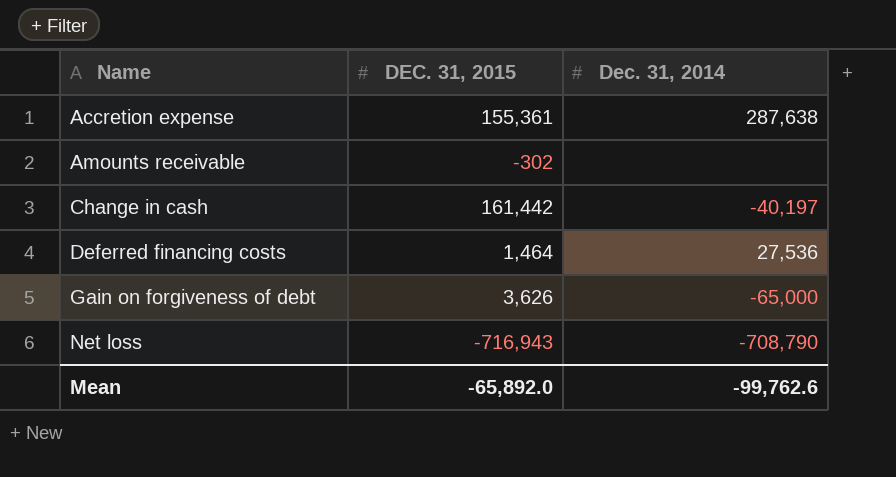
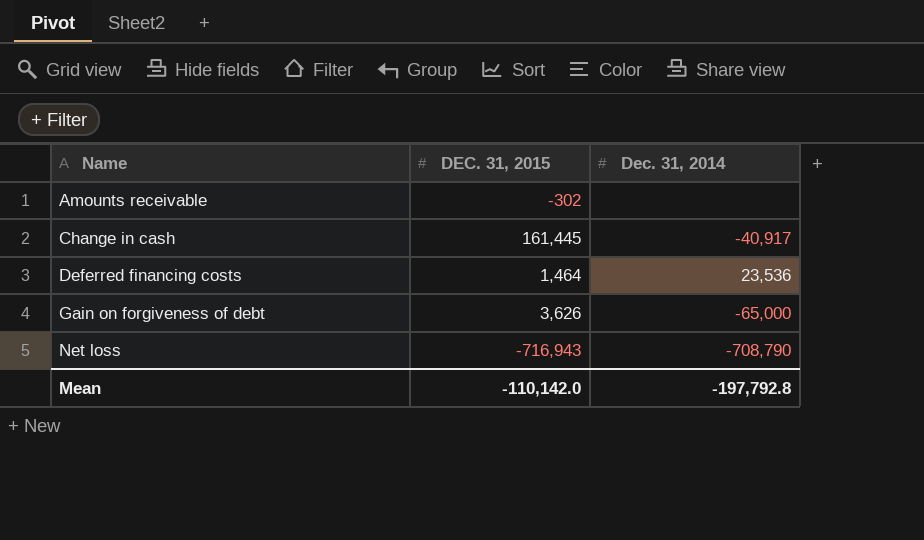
row Accretion expense: 155,361 | 287,638 -> none
Change in cash | DEC. 31, 2015: 161,442 -> 161,445
Change in cash | Dec. 31, 2014: -40,197 -> -40,917
Deferred financing costs | Dec. 31, 2014: 27,536 -> 23,536
Mean | DEC. 31, 2015: -65,892.0 -> -110,142.0
Mean | Dec. 31, 2014: -99,762.6 -> -197,792.8

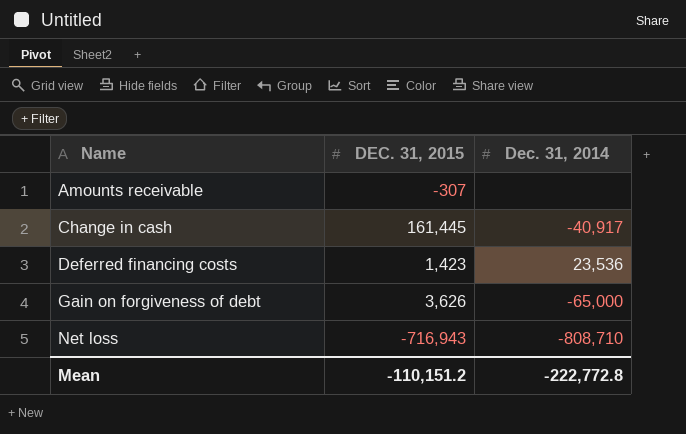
Amounts receivable | DEC. 31, 2015: -302 -> -307
Deferred financing costs | DEC. 31, 2015: 1,464 -> 1,423
Net loss | Dec. 31, 2014: -708,790 -> -808,710
Mean | DEC. 31, 2015: -110,142.0 -> -110,151.2
Mean | Dec. 31, 2014: -197,792.8 -> -222,772.8

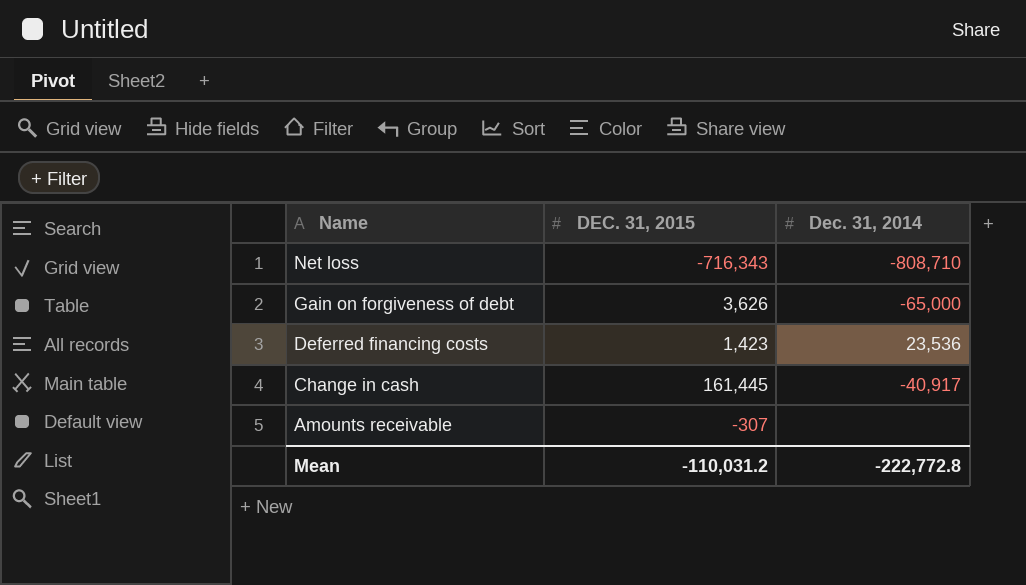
row order: Name ascending -> Name descending
Net loss | DEC. 31, 2015: -716,943 -> -716,343
Mean | DEC. 31, 2015: -110,151.2 -> -110,031.2

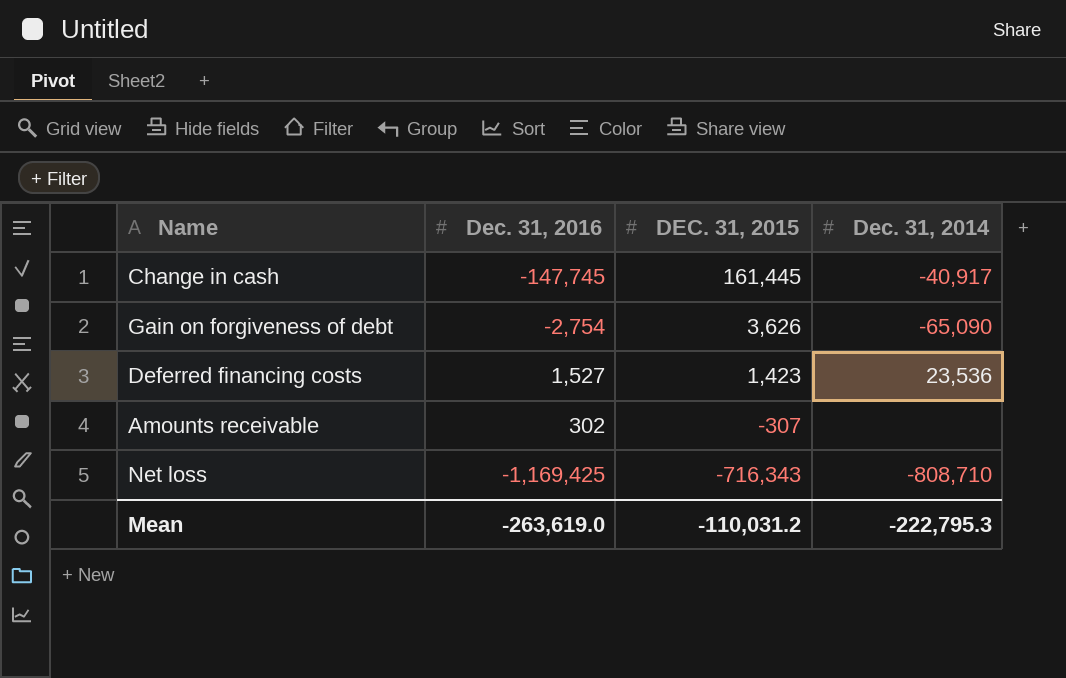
row order: Name descending -> DEC. 31, 2015 descending
column Dec. 31, 2016 | position: none -> 2
Gain on forgiveness of debt | Dec. 31, 2014: -65,000 -> -65,090
Mean | Dec. 31, 2014: -222,772.8 -> -222,795.3

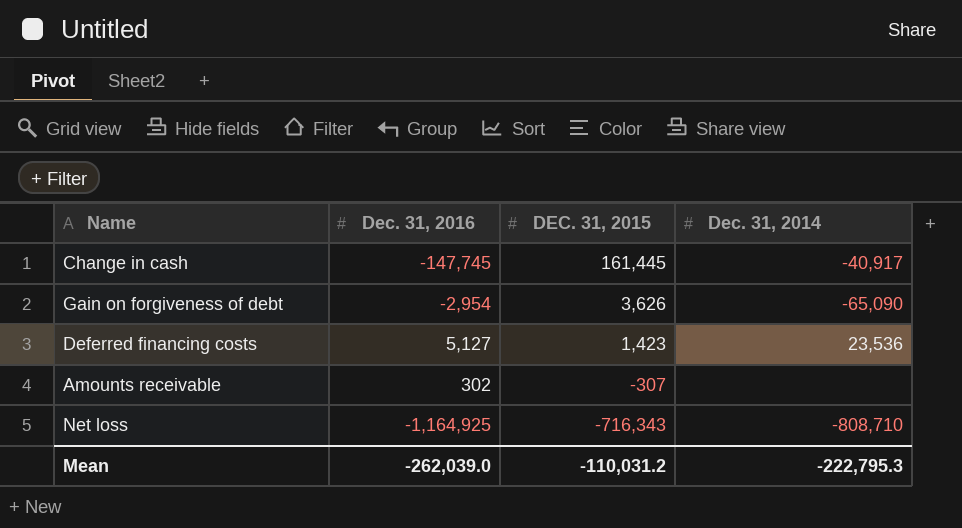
Gain on forgiveness of debt | Dec. 31, 2016: -2,754 -> -2,954
Deferred financing costs | Dec. 31, 2016: 1,527 -> 5,127
Net loss | Dec. 31, 2016: -1,169,425 -> -1,164,925
Mean | Dec. 31, 2016: -263,619.0 -> -262,039.0

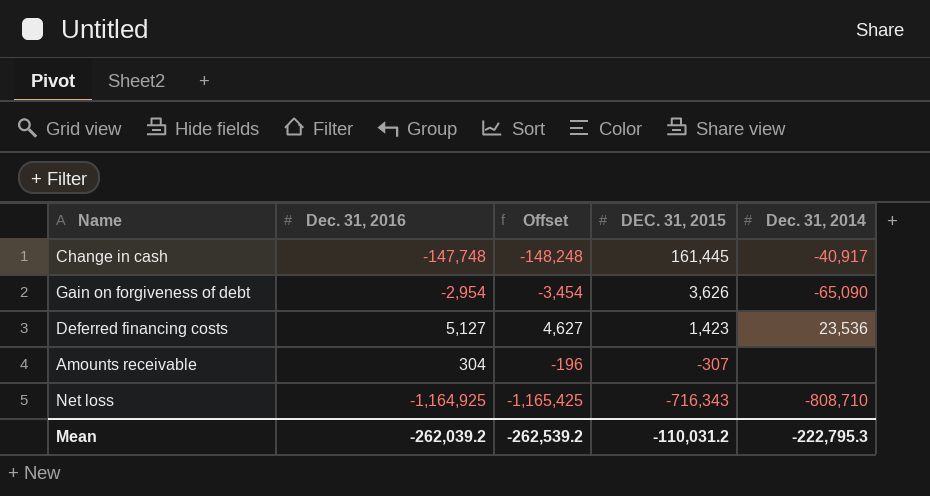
column Offset | formula: none -> [Dec. 31, 2016] - 500
Change in cash | Dec. 31, 2016: -147,745 -> -147,748
Amounts receivable | Dec. 31, 2016: 302 -> 304
Mean | Dec. 31, 2016: -262,039.0 -> -262,039.2

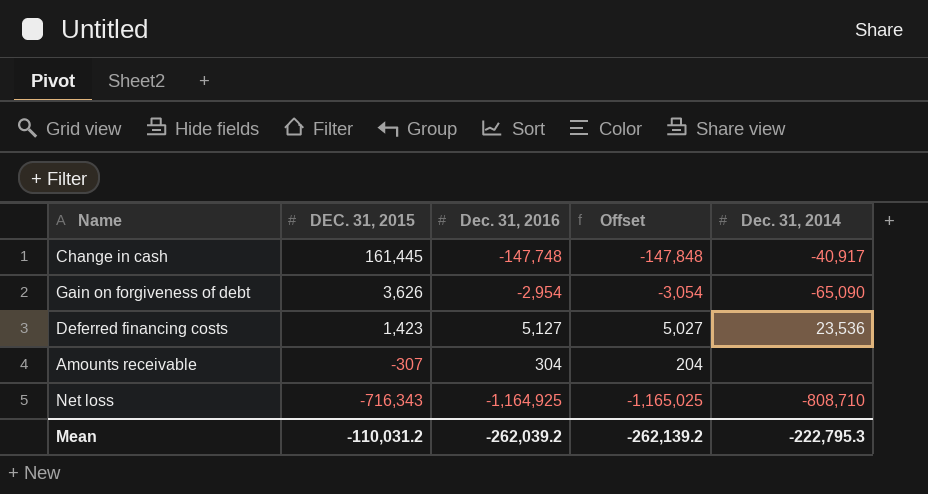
column DEC. 31, 2015 | position: 4 -> 2
column Offset | formula: [Dec. 31, 2016] - 500 -> [Dec. 31, 2016] - 100
Mean | Offset: -262,539.2 -> -262,139.2

